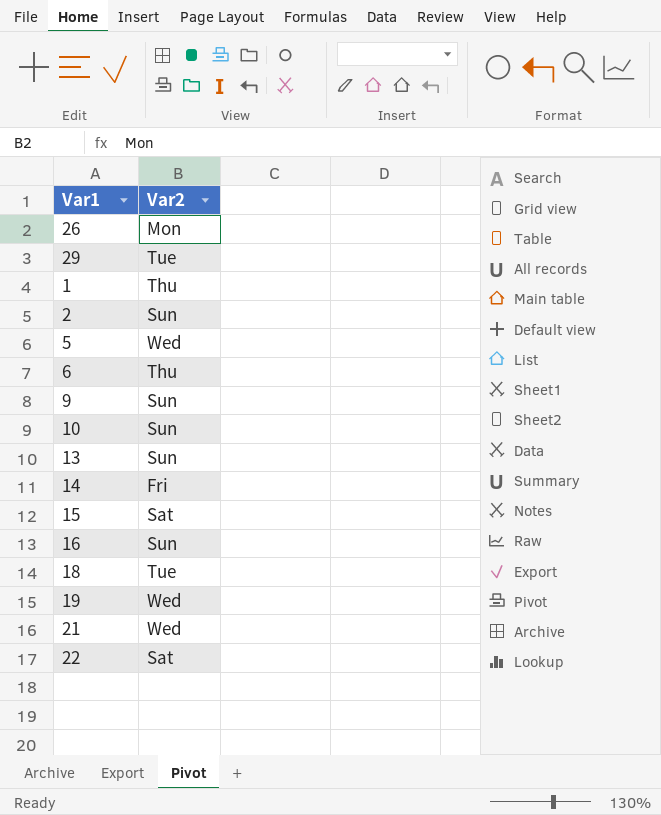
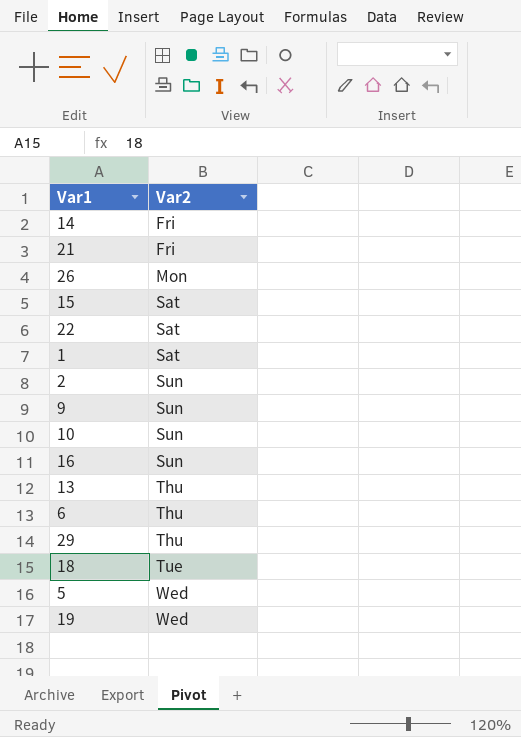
row order: none -> Var2 ascending
21 | Var2: Wed -> Fri
1 | Var2: Thu -> Sat
13 | Var2: Sun -> Thu
29 | Var2: Tue -> Thu

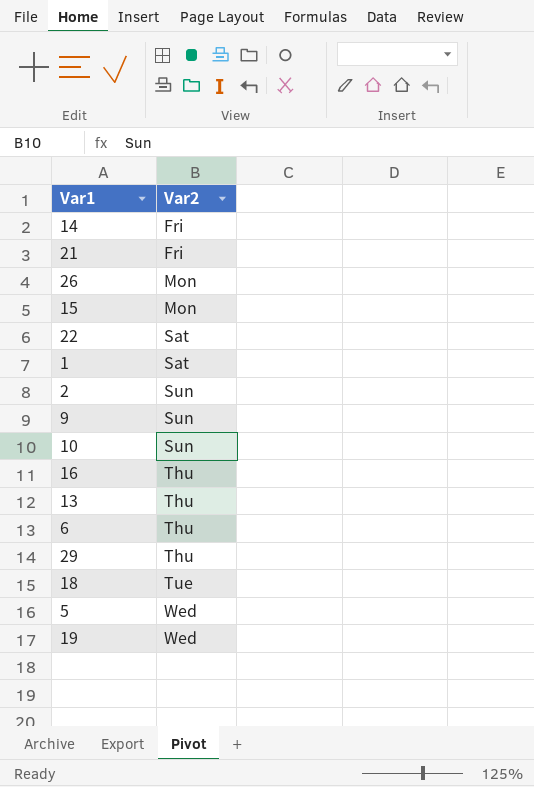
15 | Var2: Sat -> Mon
16 | Var2: Sun -> Thu

